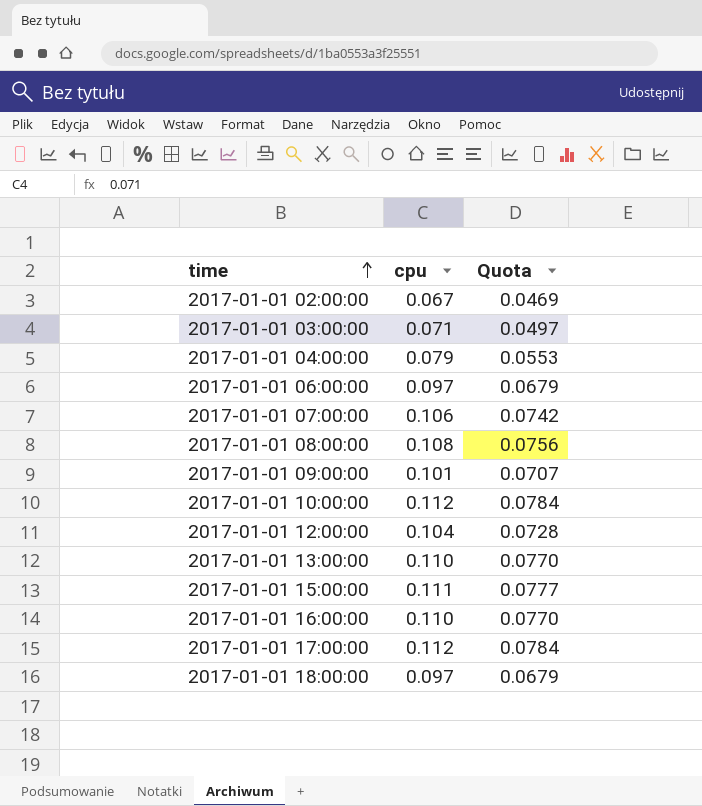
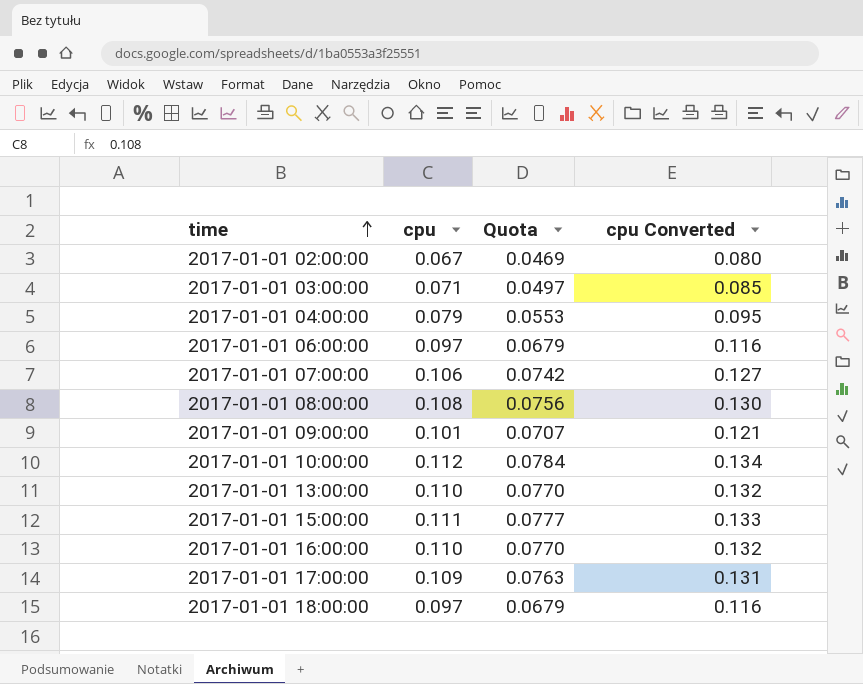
column cpu Converted | formula: none -> [cpu] * 1.2
row 2017-01-01 12:00:00: 0.104 | 0.0728 -> none
2017-01-01 17:00:00 | cpu: 0.112 -> 0.109
2017-01-01 17:00:00 | Quota: 0.0784 -> 0.0763

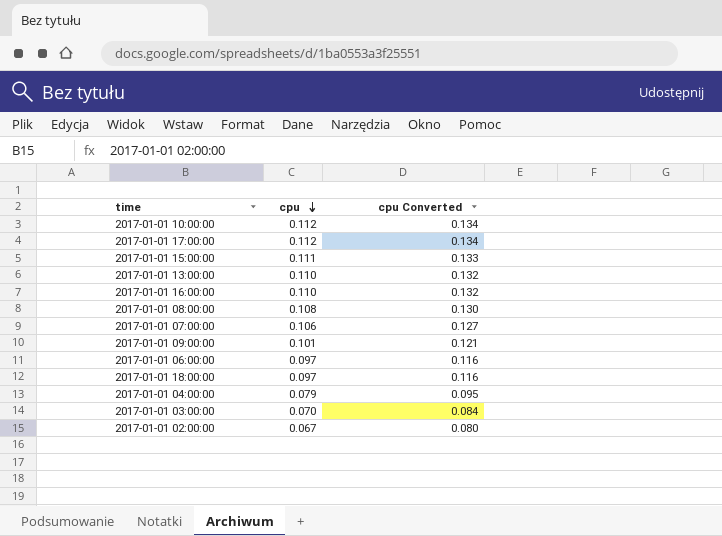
row order: time ascending -> cpu descending
column Quota | formula: [cpu] * 0.7 -> none
2017-01-01 17:00:00 | cpu: 0.109 -> 0.112
2017-01-01 17:00:00 | cpu Converted: 0.131 -> 0.134
2017-01-01 03:00:00 | cpu: 0.071 -> 0.070
2017-01-01 03:00:00 | cpu Converted: 0.085 -> 0.084

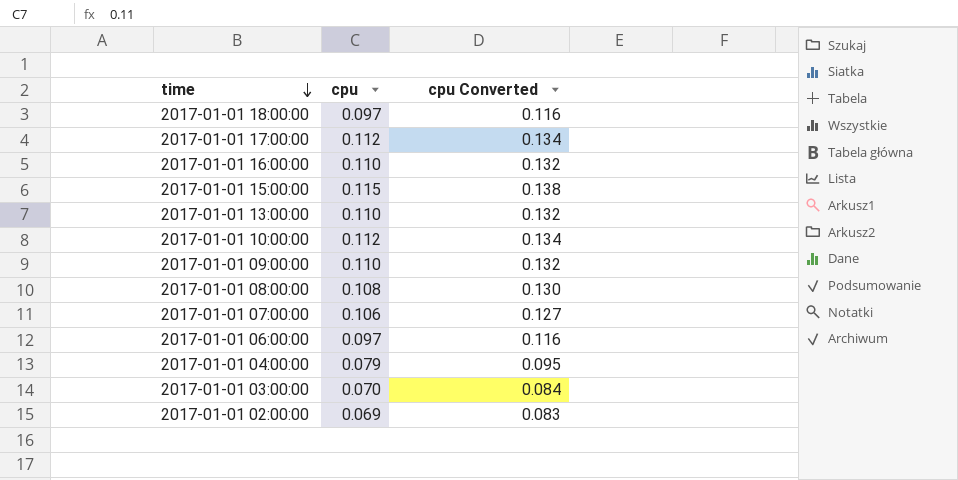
row order: cpu descending -> time descending
2017-01-01 15:00:00 | cpu: 0.111 -> 0.115
2017-01-01 15:00:00 | cpu Converted: 0.133 -> 0.138
2017-01-01 09:00:00 | cpu: 0.101 -> 0.110
2017-01-01 09:00:00 | cpu Converted: 0.121 -> 0.132
2017-01-01 02:00:00 | cpu: 0.067 -> 0.069
2017-01-01 02:00:00 | cpu Converted: 0.080 -> 0.083

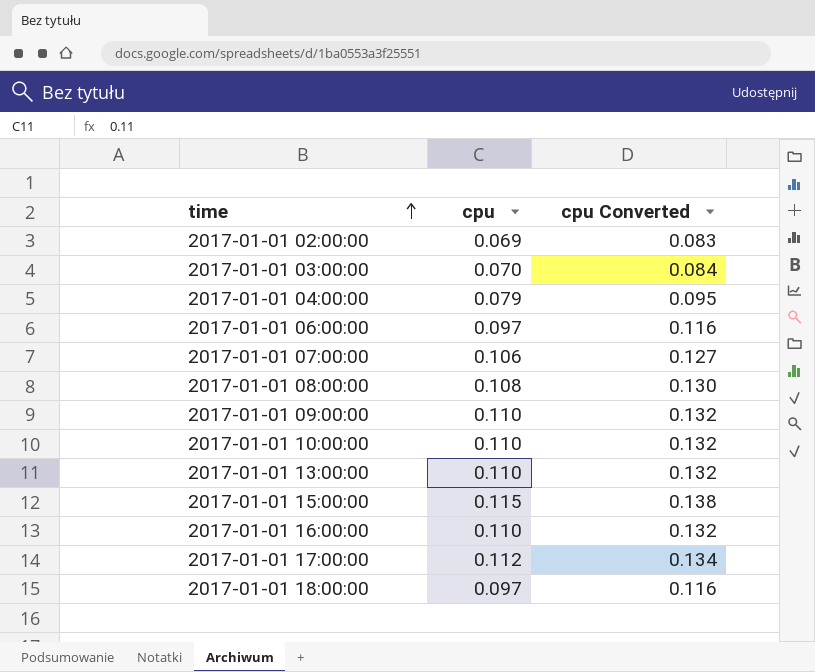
row order: time descending -> time ascending
2017-01-01 10:00:00 | cpu: 0.112 -> 0.110
2017-01-01 10:00:00 | cpu Converted: 0.134 -> 0.132

